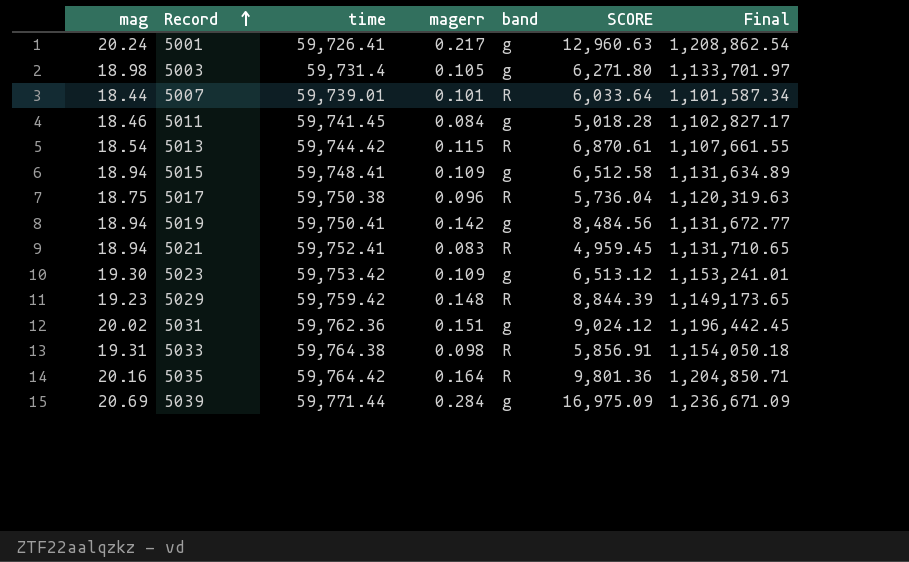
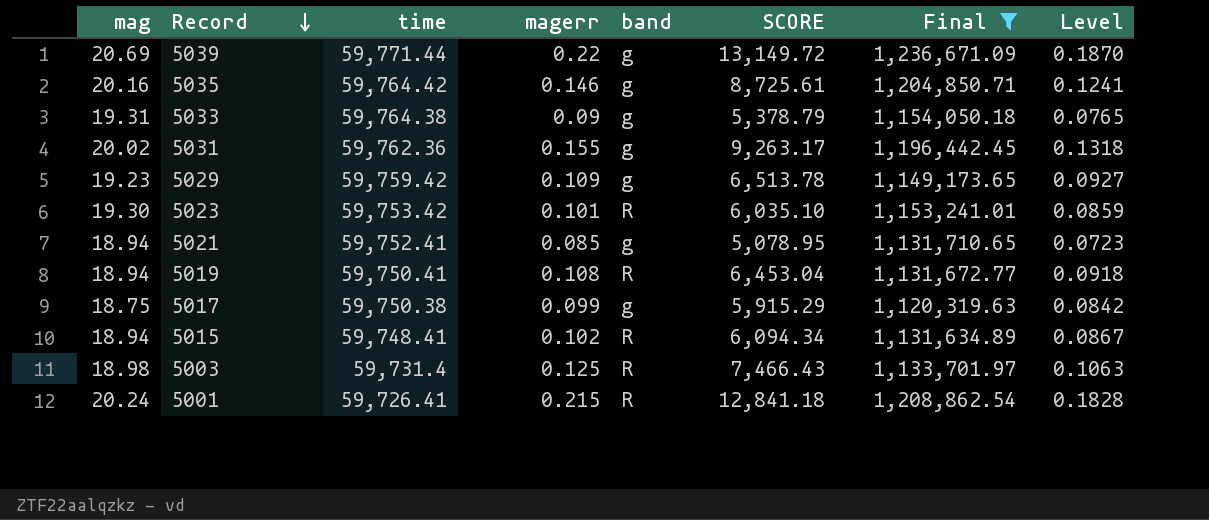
filter: none -> Final >= 1,120,319.63
row order: Record ascending -> Record descending
column Level | formula: none -> [magerr] * 0.85
5039 | magerr: 0.284 -> 0.22
5039 | SCORE: 16,975.09 -> 13,149.72
5035 | magerr: 0.164 -> 0.146
5035 | band: R -> g
5035 | SCORE: 9,801.36 -> 8,725.61
5033 | magerr: 0.098 -> 0.09
5033 | band: R -> g
5033 | SCORE: 5,856.91 -> 5,378.79
5031 | magerr: 0.151 -> 0.155
5031 | SCORE: 9,024.12 -> 9,263.17
5029 | magerr: 0.148 -> 0.109
5029 | band: R -> g
5029 | SCORE: 8,844.39 -> 6,513.78
5023 | magerr: 0.109 -> 0.101
5023 | band: g -> R
5023 | SCORE: 6,513.12 -> 6,035.10
5021 | magerr: 0.083 -> 0.085
5021 | band: R -> g
5021 | SCORE: 4,959.45 -> 5,078.95
5019 | magerr: 0.142 -> 0.108
5019 | band: g -> R
5019 | SCORE: 8,484.56 -> 6,453.04
5017 | magerr: 0.096 -> 0.099
5017 | band: R -> g
5017 | SCORE: 5,736.04 -> 5,915.29
5015 | magerr: 0.109 -> 0.102
5015 | band: g -> R
5015 | SCORE: 6,512.58 -> 6,094.34
5003 | magerr: 0.105 -> 0.125
5003 | band: g -> R
5003 | SCORE: 6,271.80 -> 7,466.43
5001 | magerr: 0.217 -> 0.215
5001 | band: g -> R
5001 | SCORE: 12,960.63 -> 12,841.18

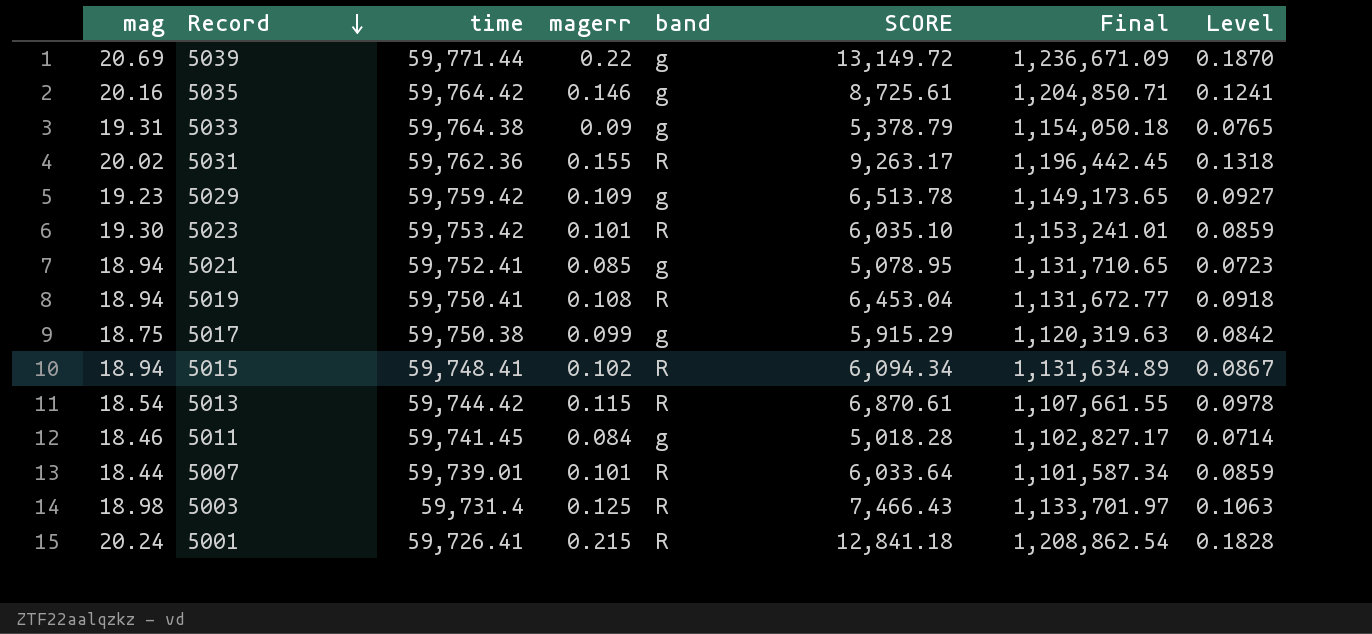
filter: Final >= 1,120,319.63 -> none
5031 | band: g -> R

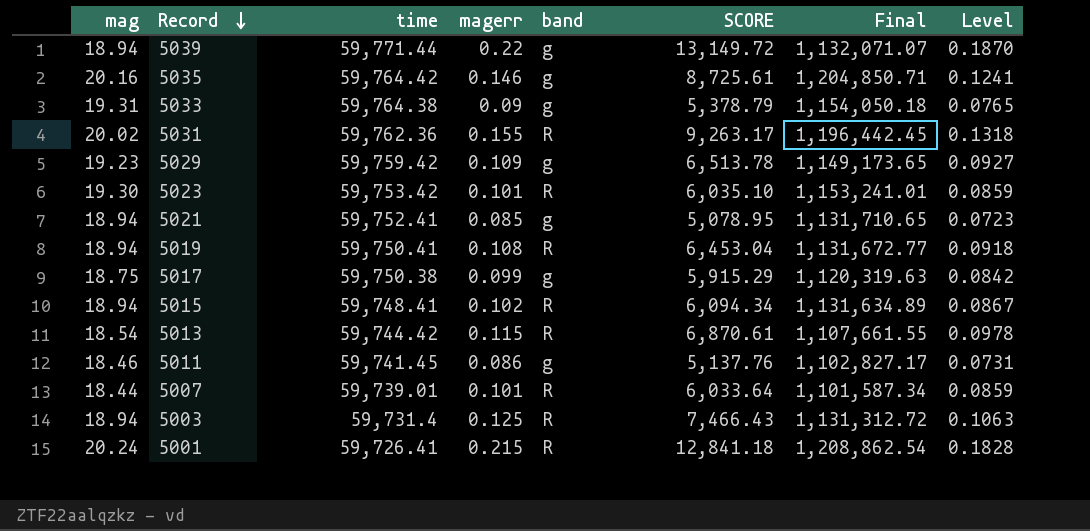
5039 | mag: 20.69 -> 18.94
5039 | Final: 1,236,671.09 -> 1,132,071.07
5011 | magerr: 0.084 -> 0.086
5011 | SCORE: 5,018.28 -> 5,137.76
5011 | Level: 0.0714 -> 0.0731
5003 | mag: 18.98 -> 18.94
5003 | Final: 1,133,701.97 -> 1,131,312.72

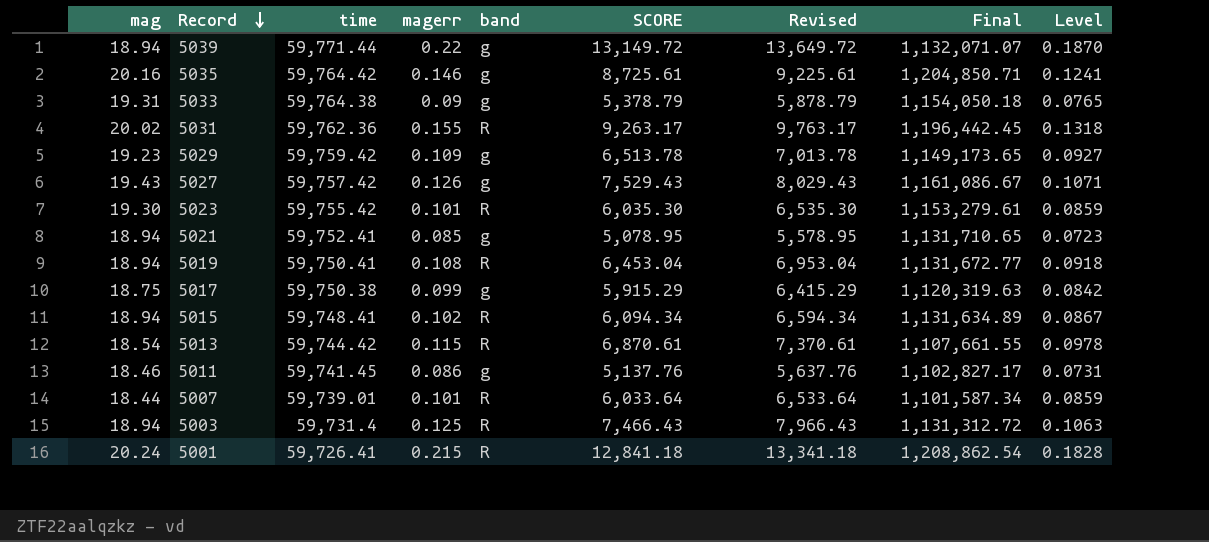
column Revised | formula: none -> [SCORE] + 500
row 5027: none -> 19.43 | 59,757.42 | 0.126 | g | 7,529.43 | 8,029.43 | 1,161,086.67 | 0.1071
5023 | time: 59,753.42 -> 59,755.42
5023 | SCORE: 6,035.10 -> 6,035.30
5023 | Final: 1,153,241.01 -> 1,153,279.61

